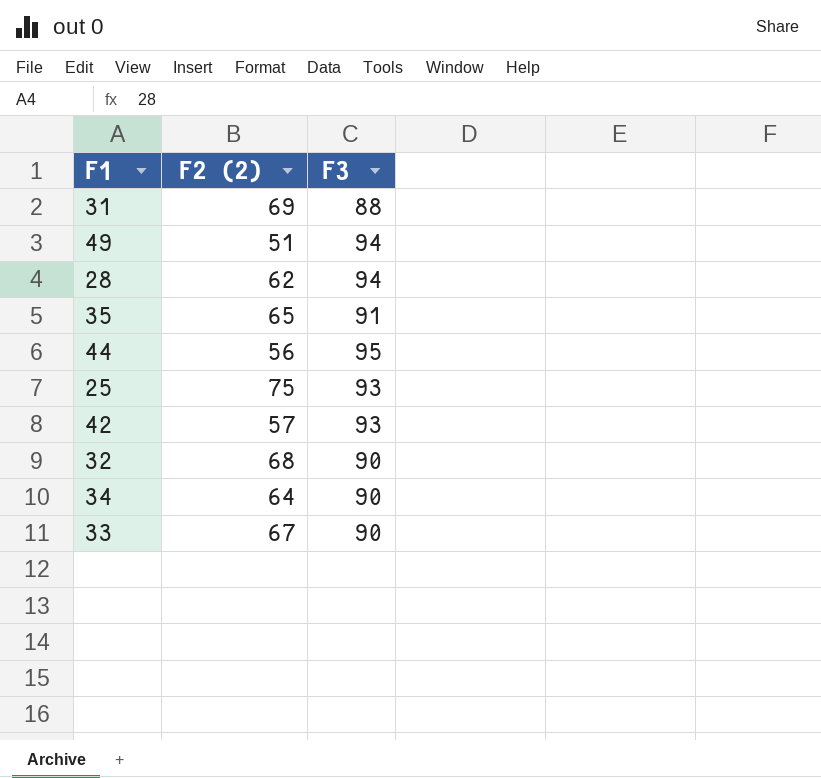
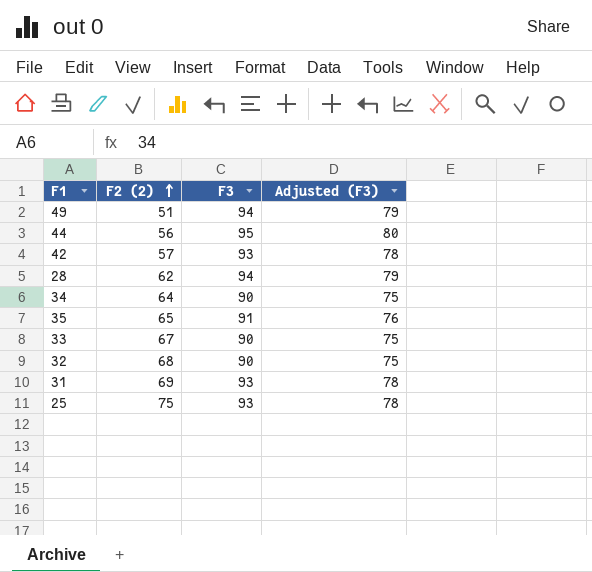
row order: none -> F2 (2) ascending
column Adjusted (F3) | formula: none -> [F3] - 15
31 | F3: 88 -> 93

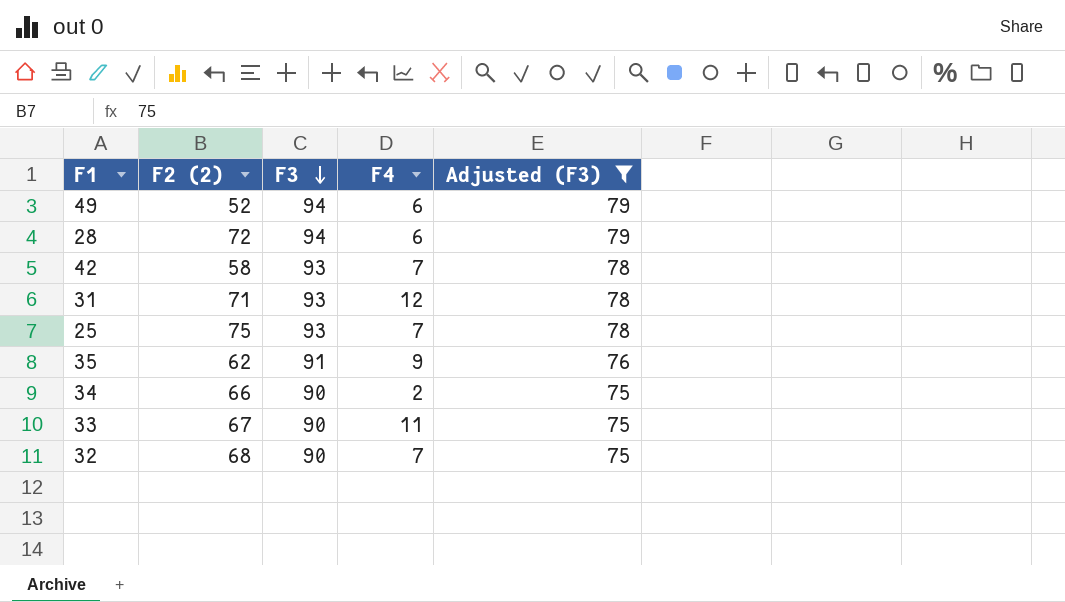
filter: none -> Adjusted (F3) != 80
row order: F2 (2) ascending -> F3 descending
column F4 | position: none -> 4
49 | F2 (2): 51 -> 52
28 | F2 (2): 62 -> 72
42 | F2 (2): 57 -> 58
31 | F2 (2): 69 -> 71
35 | F2 (2): 65 -> 62
34 | F2 (2): 64 -> 66

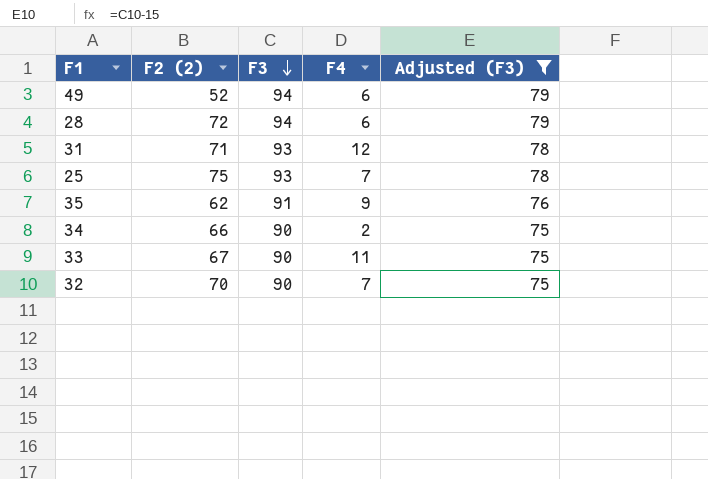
row 42: 58 | 93 | 7 | 78 -> none
32 | F2 (2): 68 -> 70

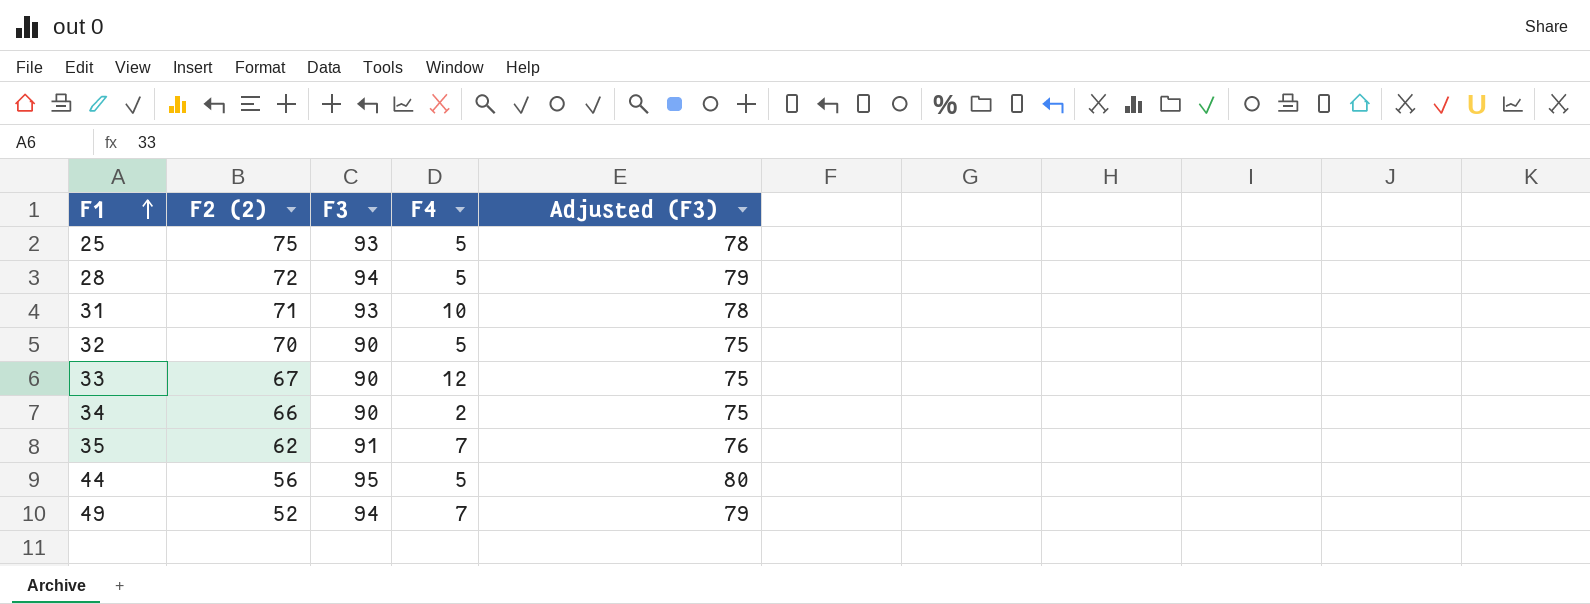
filter: Adjusted (F3) != 80 -> none
row order: F3 descending -> F1 ascending
25 | F4: 7 -> 5
28 | F4: 6 -> 5
31 | F4: 12 -> 10
32 | F4: 7 -> 5
33 | F4: 11 -> 12
35 | F4: 9 -> 7
49 | F4: 6 -> 7

